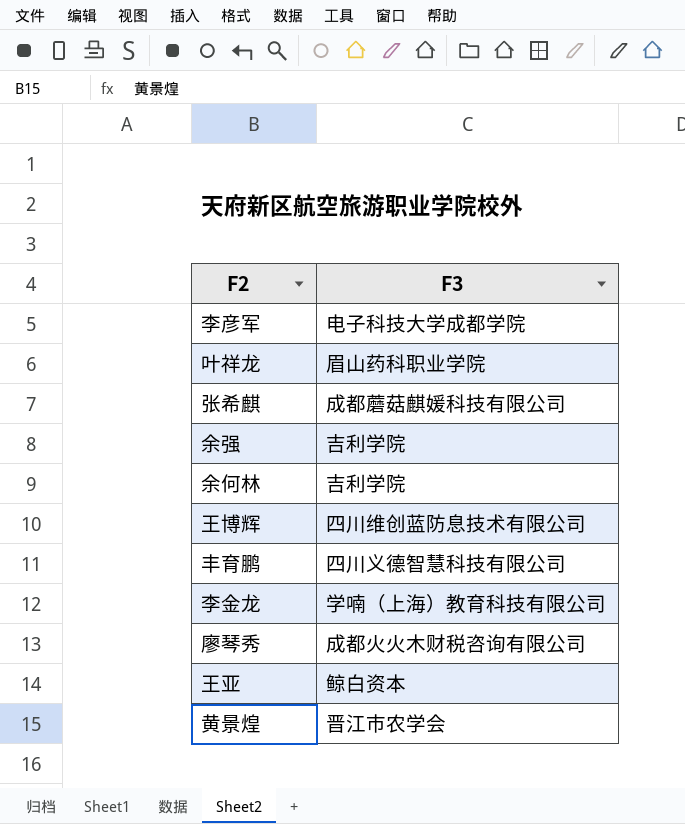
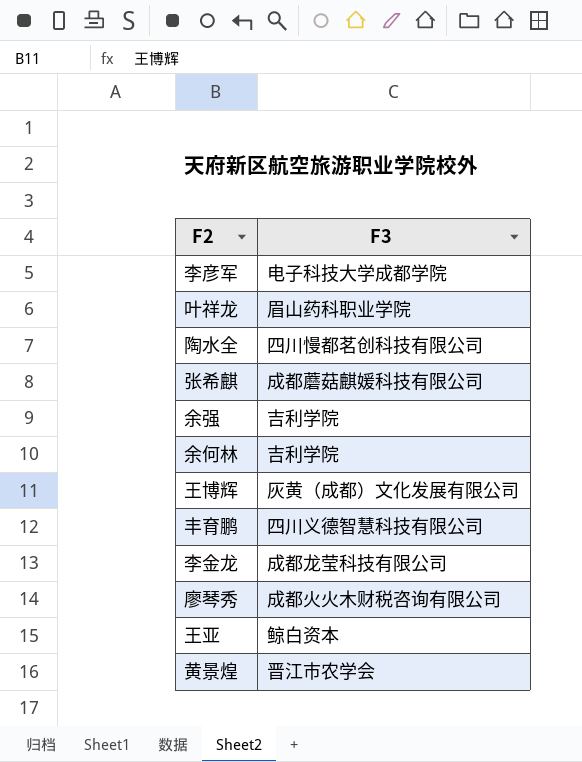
row 陶水全: none -> 四川慢都茗创科技有限公司
王博辉 | F3: 四川维创蓝防息技术有限公司 -> 灰黄（成都）文化发展有限公司
李金龙 | F3: 学喃（上海）教育科技有限公司 -> 成都龙莹科技有限公司

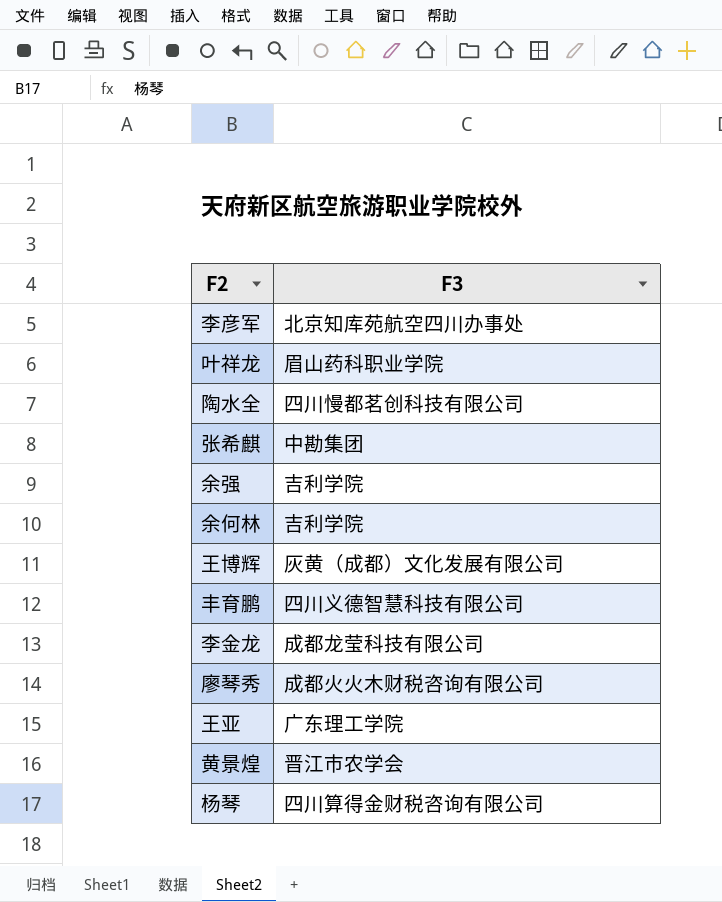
李彦军 | F3: 电子科技大学成都学院 -> 北京知库苑航空四川办事处
张希麒 | F3: 成都蘑菇麒媛科技有限公司 -> 中勘集团
王亚 | F3: 鲸白资本 -> 广东理工学院
row 杨琴: none -> 四川算得金财税咨询有限公司

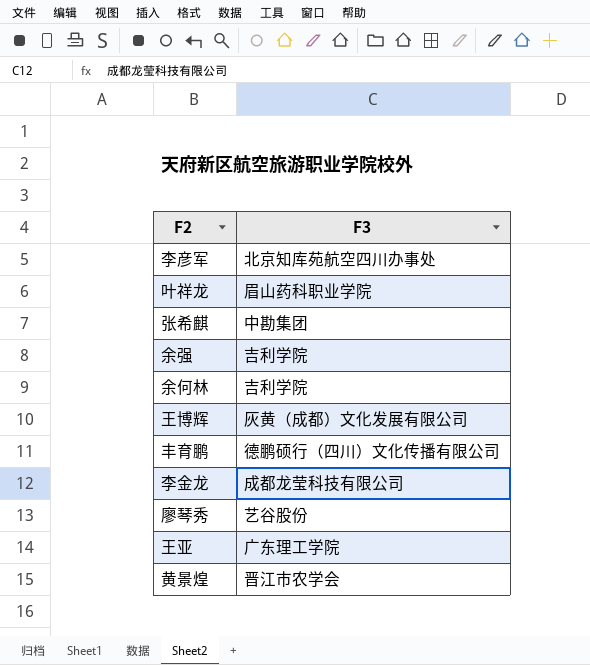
row 陶水全: 四川慢都茗创科技有限公司 -> none
row 杨琴: 四川算得金财税咨询有限公司 -> none
丰育鹏 | F3: 四川义德智慧科技有限公司 -> 德鹏硕行（四川）文化传播有限公司
廖琴秀 | F3: 成都火火木财税咨询有限公司 -> 艺谷股份

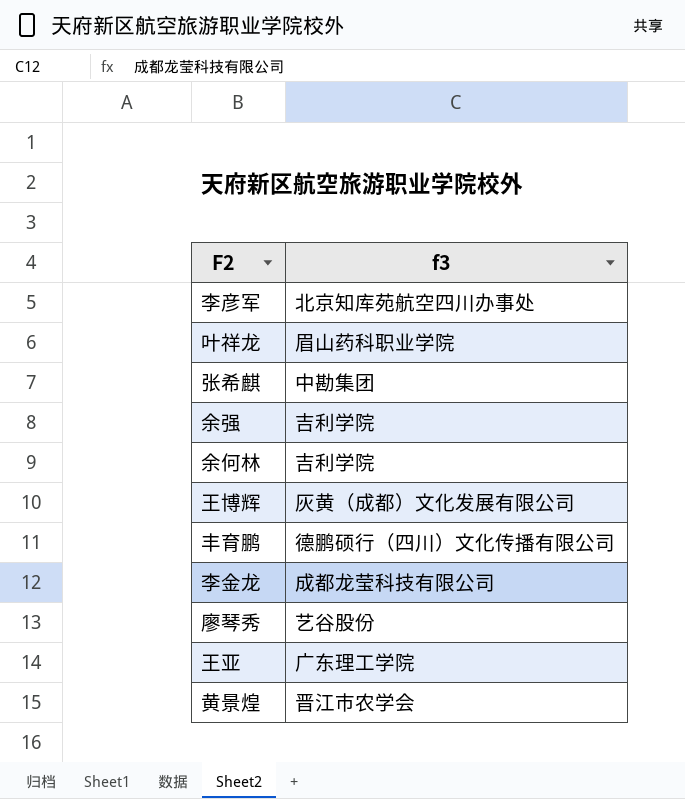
column name: F3 -> f3

